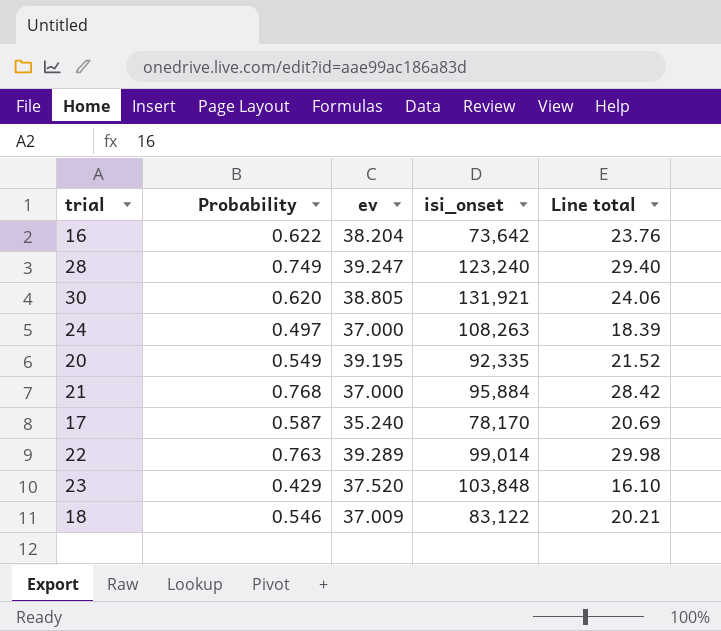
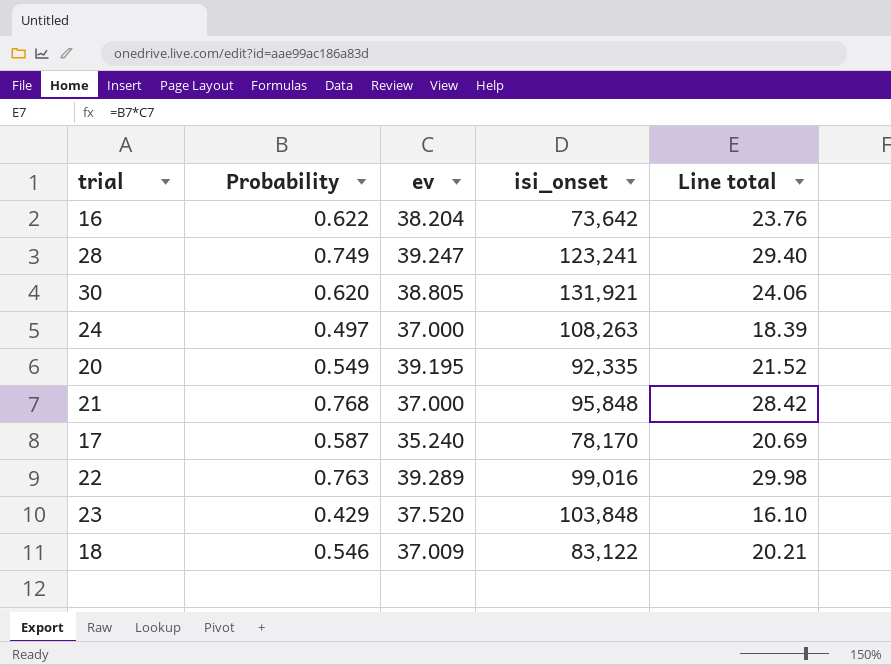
28 | isi_onset: 123,240 -> 123,241
21 | isi_onset: 95,884 -> 95,848
22 | isi_onset: 99,014 -> 99,016

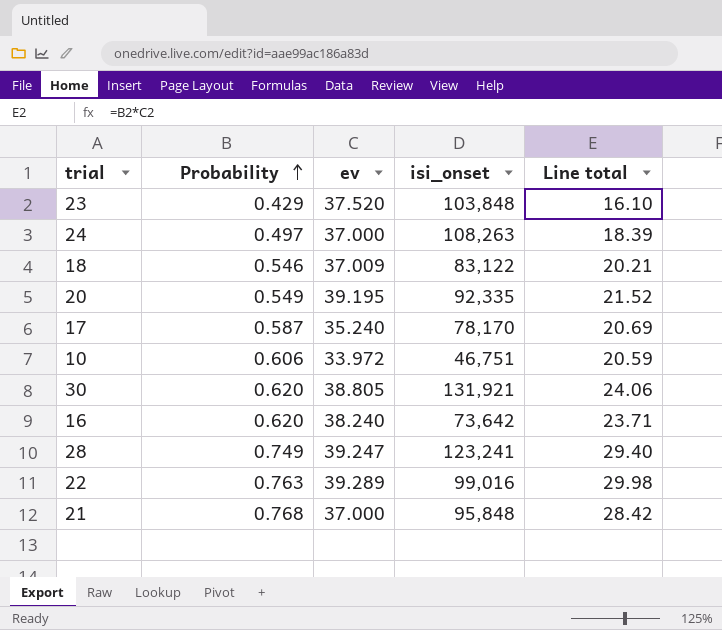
row order: none -> Probability ascending
row 10: none -> 0.606 | 33.972 | 46,751 | 20.59
16 | Probability: 0.622 -> 0.620
16 | ev: 38.204 -> 38.240
16 | Line total: 23.76 -> 23.71

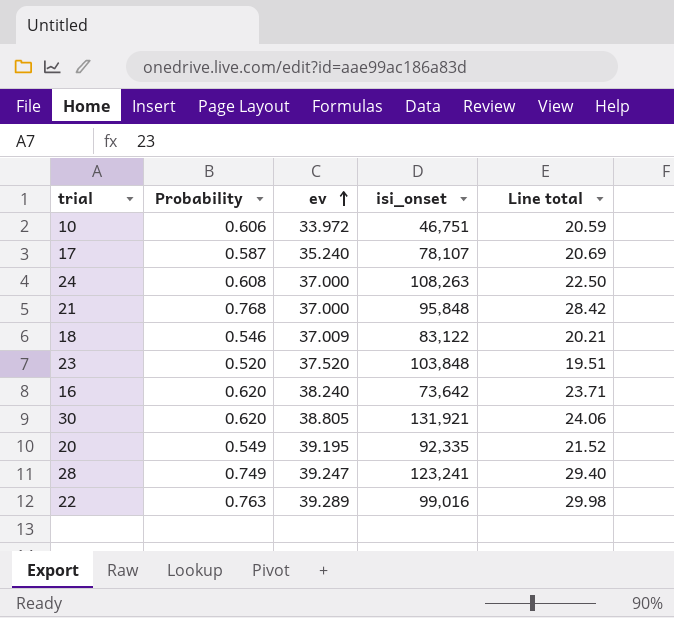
row order: Probability ascending -> ev ascending
17 | isi_onset: 78,170 -> 78,107
24 | Probability: 0.497 -> 0.608
24 | Line total: 18.39 -> 22.50
23 | Probability: 0.429 -> 0.520
23 | Line total: 16.10 -> 19.51

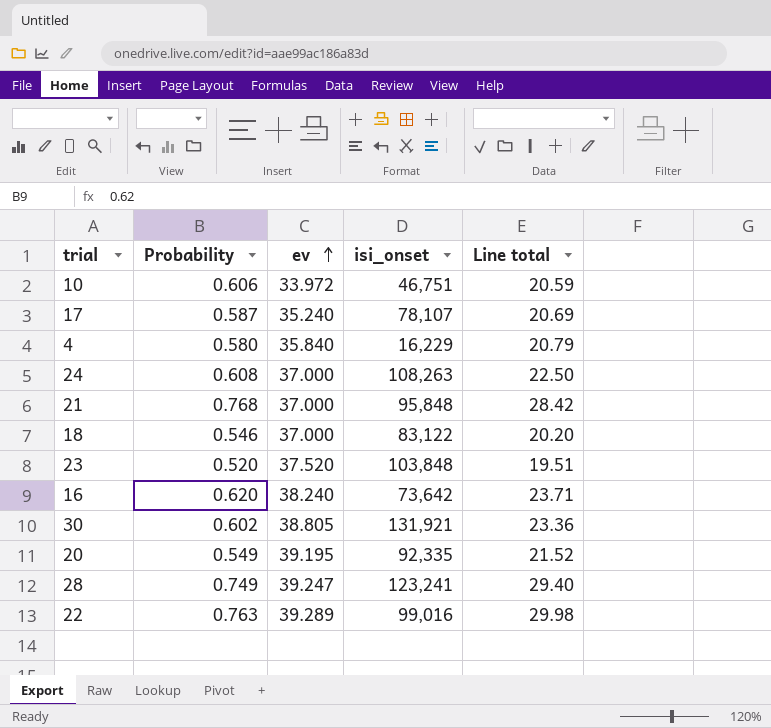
row 4: none -> 0.580 | 35.840 | 16,229 | 20.79
18 | ev: 37.009 -> 37.000
18 | Line total: 20.21 -> 20.20
30 | Probability: 0.620 -> 0.602
30 | Line total: 24.06 -> 23.36

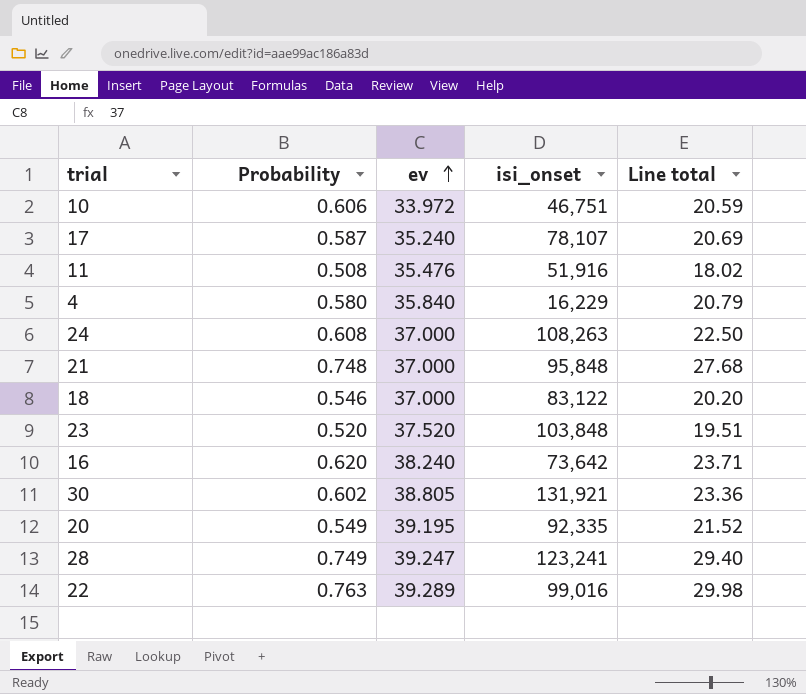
row 11: none -> 0.508 | 35.476 | 51,916 | 18.02
21 | Probability: 0.768 -> 0.748
21 | Line total: 28.42 -> 27.68

